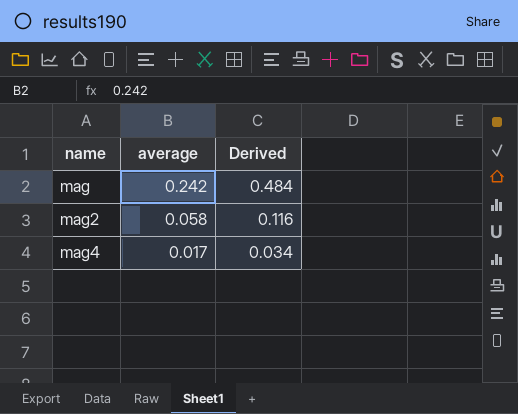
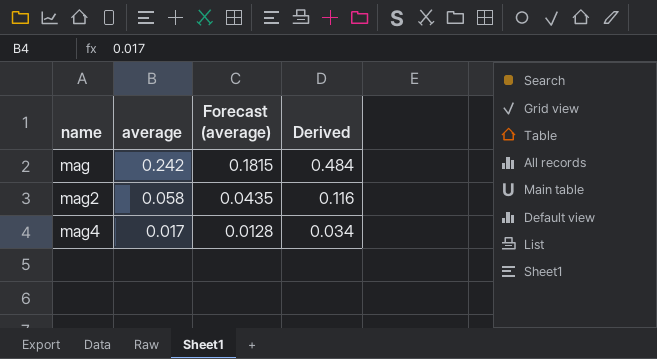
column Forecast (average) | formula: none -> [average] * 0.75

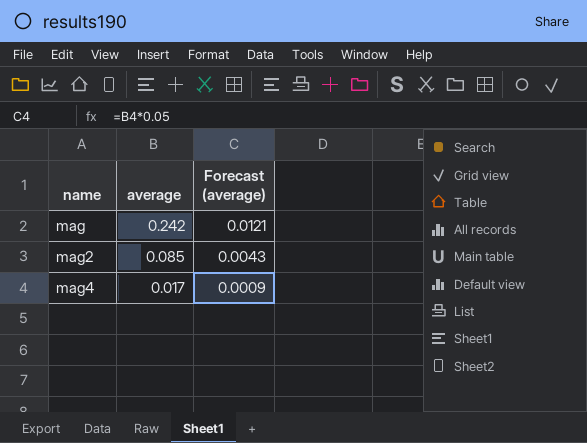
column Derived | formula: [average] * 2 -> none
column Forecast (average) | formula: [average] * 0.75 -> [average] * 0.05
mag2 | average: 0.058 -> 0.085

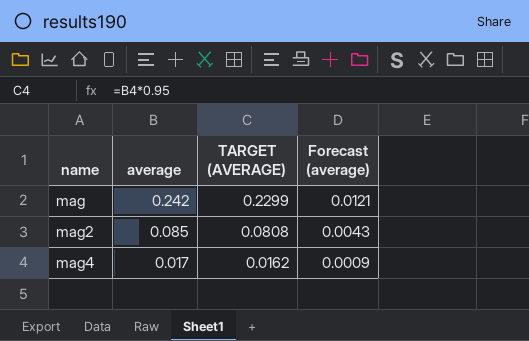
column TARGET (AVERAGE) | formula: none -> [average] * 0.95

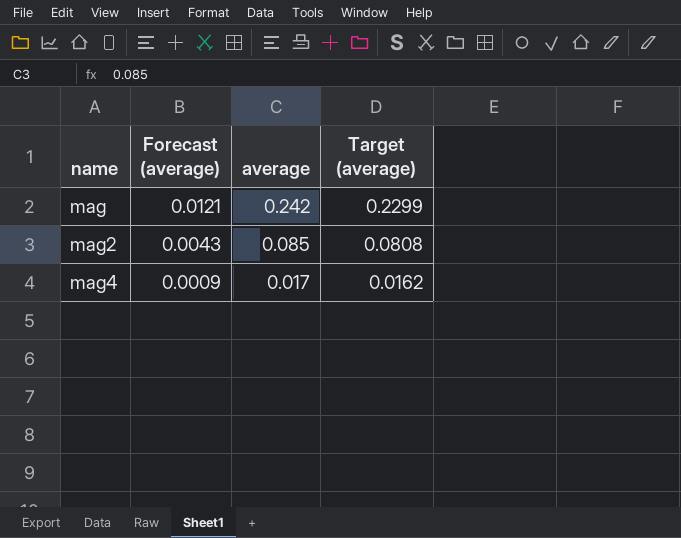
column Forecast (average) | position: 4 -> 2
column name: TARGET (AVERAGE) -> Target (average)

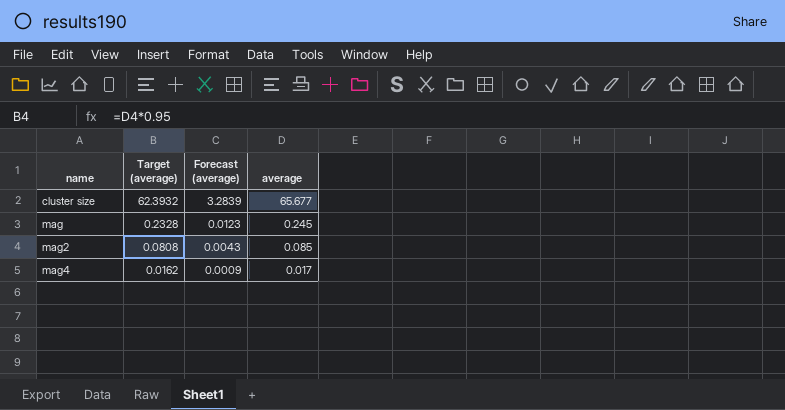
column Target (average) | position: 4 -> 2
row cluster size: none -> 62.3932 | 3.2839 | 65.677
mag | Target (average): 0.2299 -> 0.2328
mag | Forecast (average): 0.0121 -> 0.0123
mag | average: 0.242 -> 0.245

